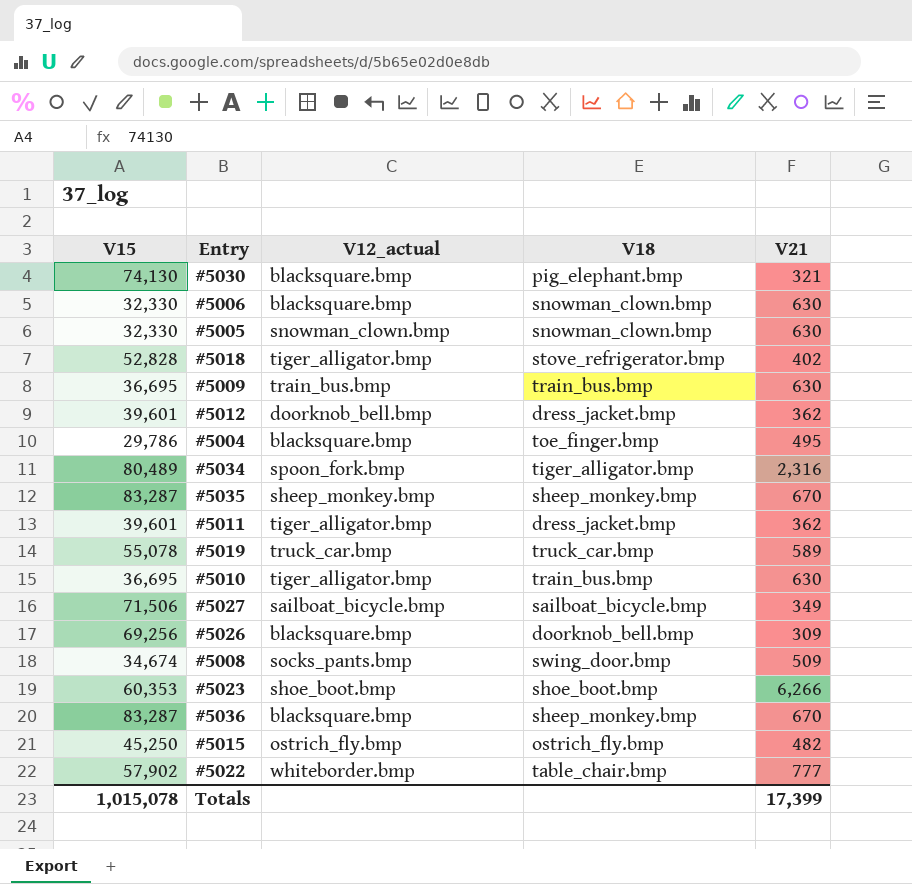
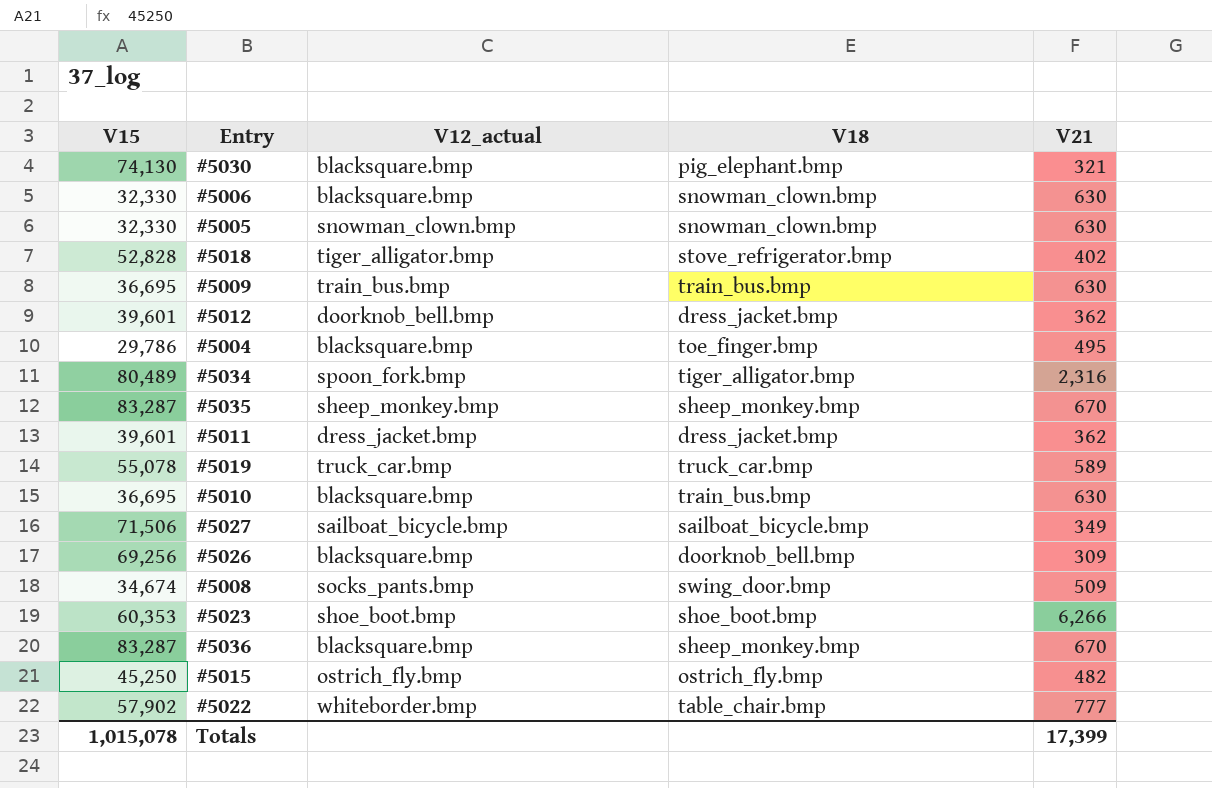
#5011 | V12_actual: tiger_alligator.bmp -> dress_jacket.bmp
#5010 | V12_actual: tiger_alligator.bmp -> blacksquare.bmp

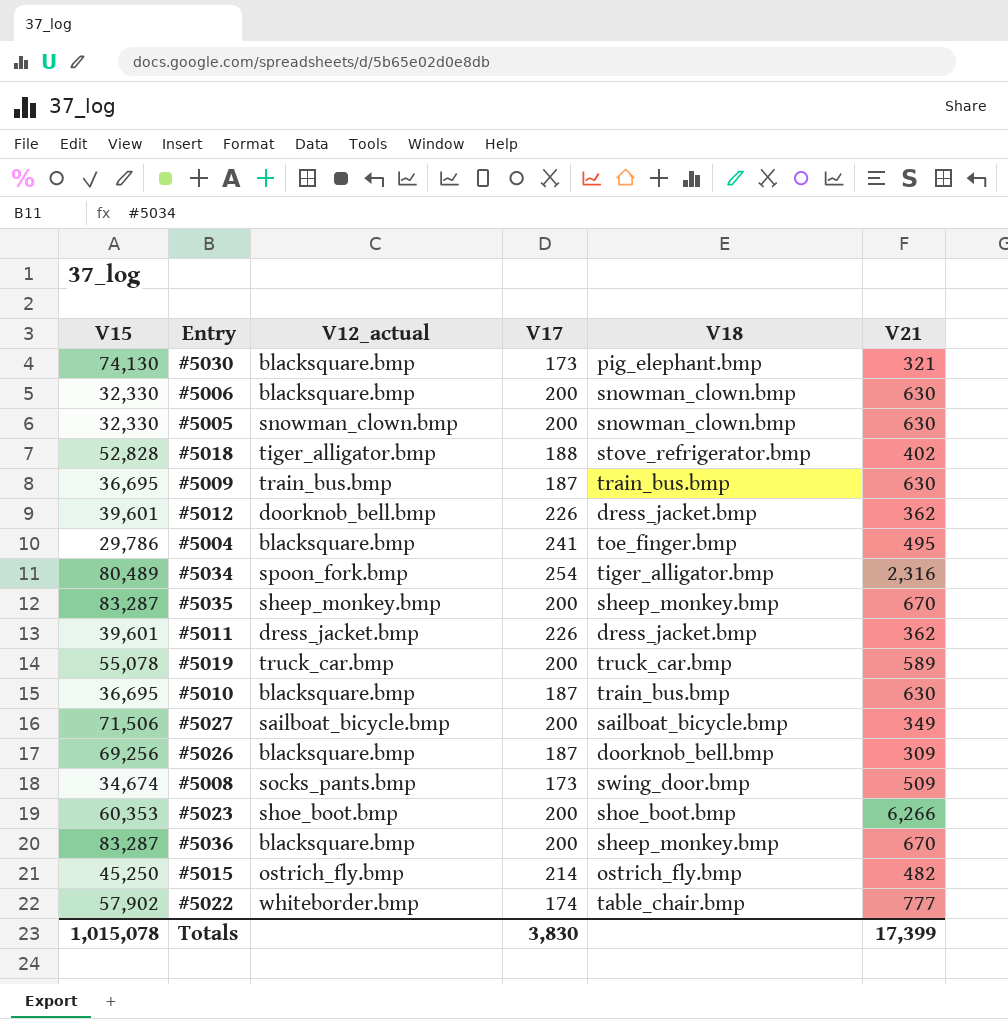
column V17 | position: none -> 4

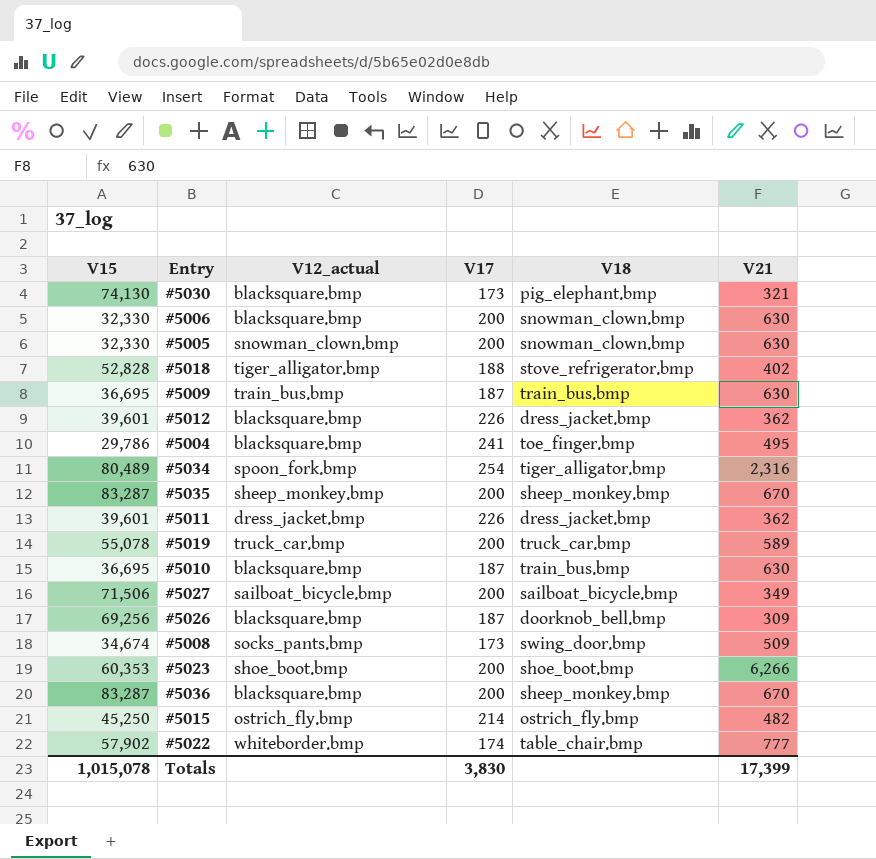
#5012 | V12_actual: doorknob_bell.bmp -> blacksquare.bmp

